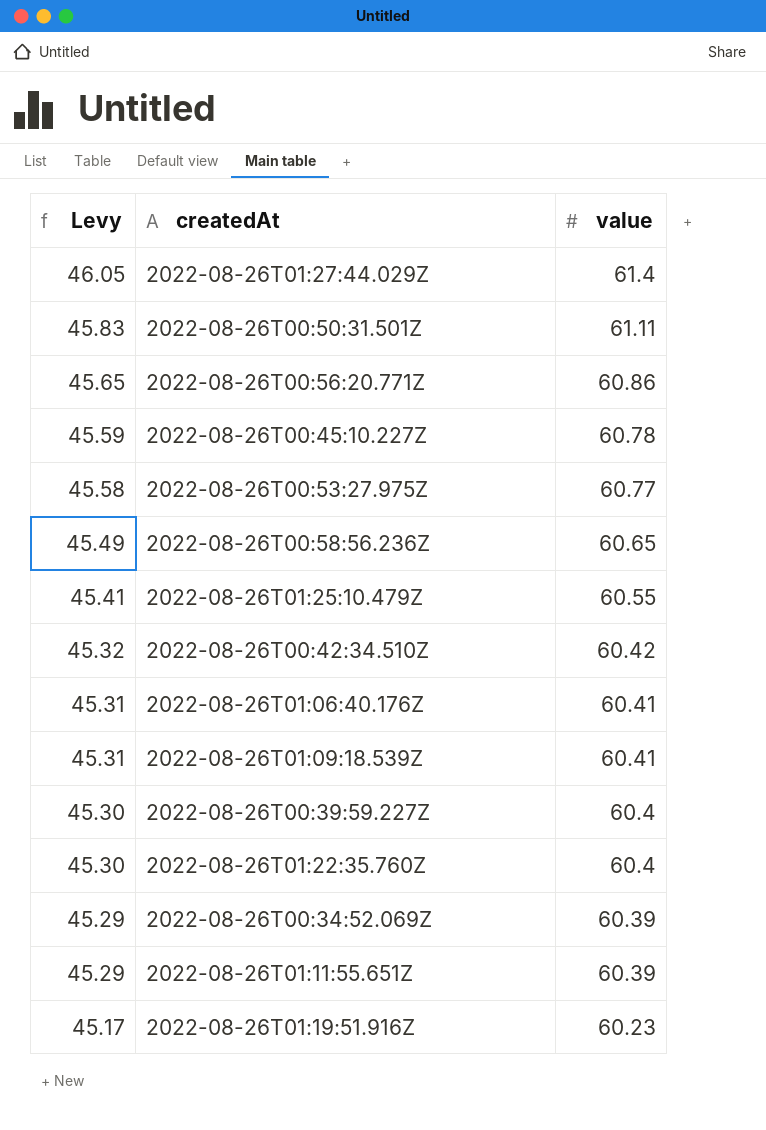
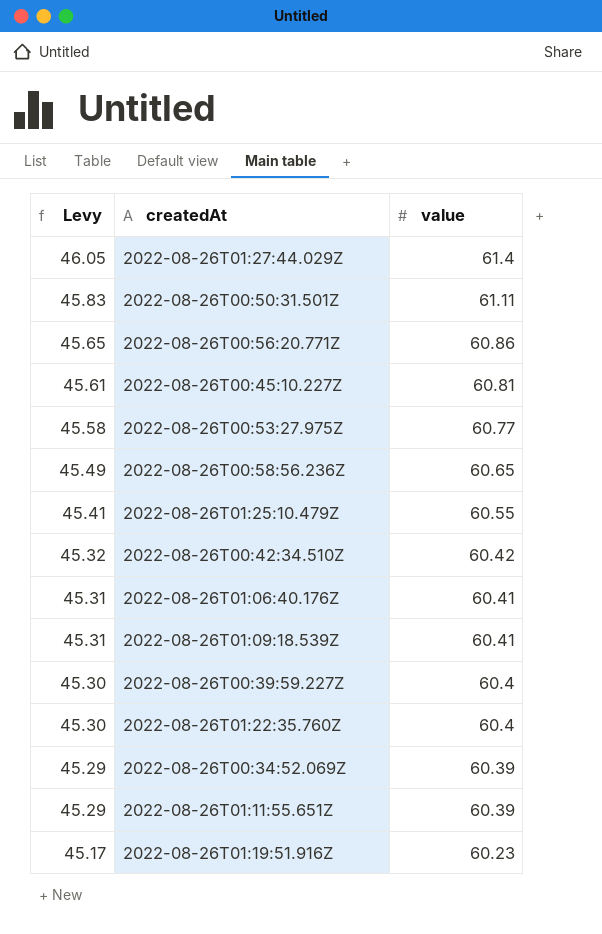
2022-08-26T00:45:10.227Z | Levy: 45.59 -> 45.61
2022-08-26T00:45:10.227Z | value: 60.78 -> 60.81

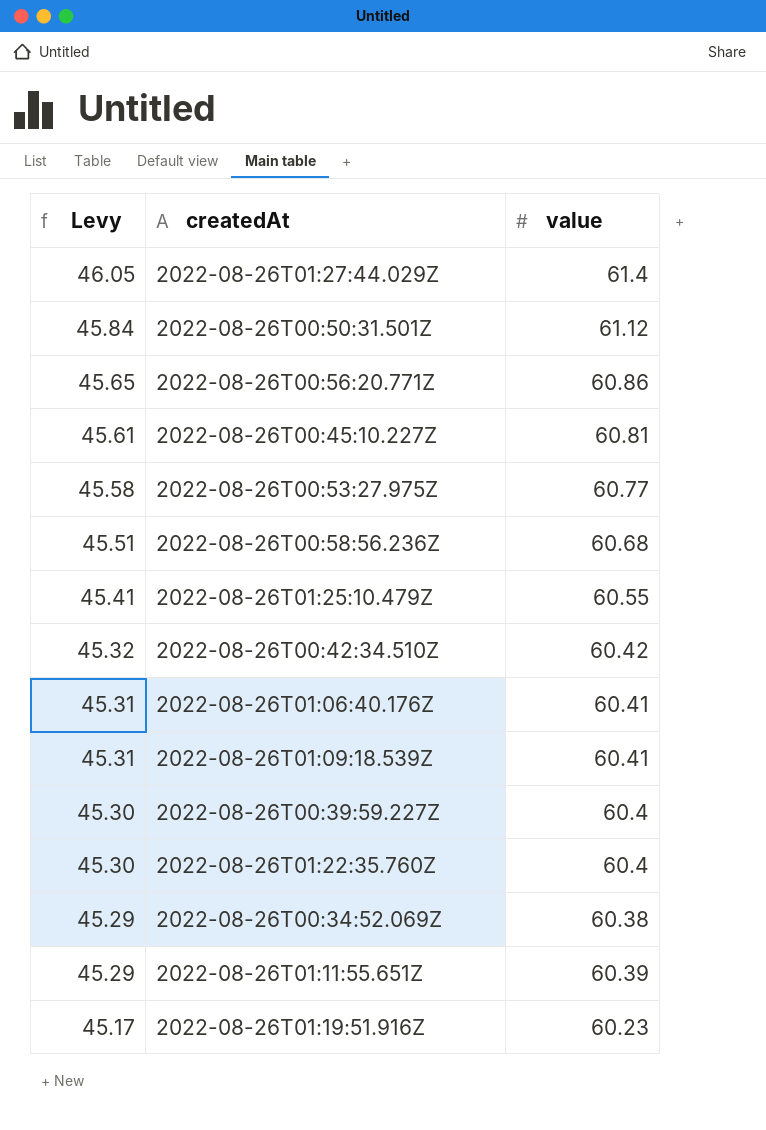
2022-08-26T00:50:31.501Z | Levy: 45.83 -> 45.84
2022-08-26T00:50:31.501Z | value: 61.11 -> 61.12
2022-08-26T00:58:56.236Z | Levy: 45.49 -> 45.51
2022-08-26T00:58:56.236Z | value: 60.65 -> 60.68
2022-08-26T00:34:52.069Z | value: 60.39 -> 60.38

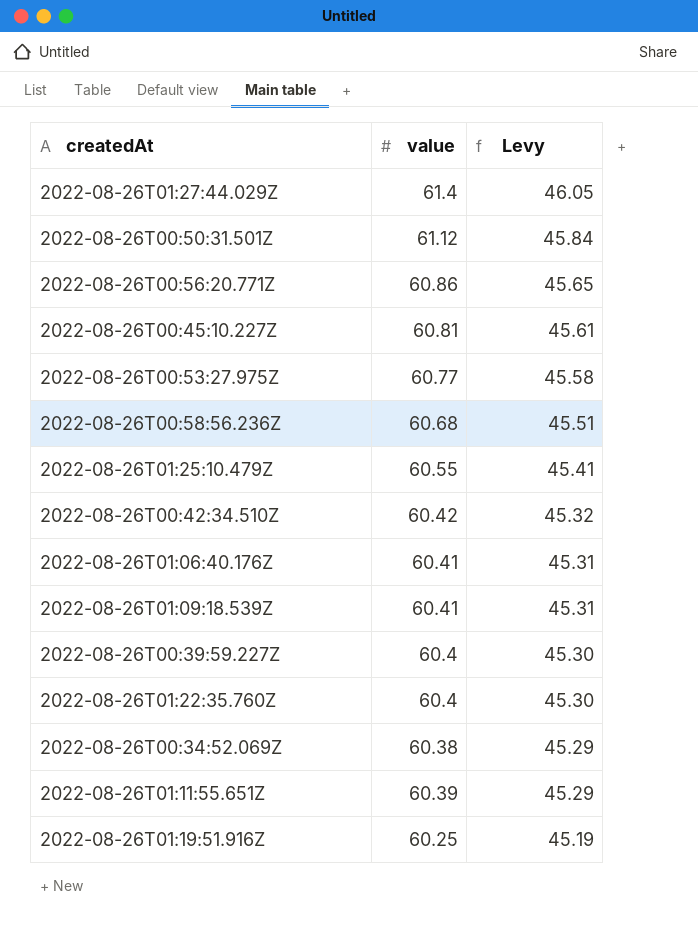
column Levy | position: 1 -> 3
2022-08-26T01:19:51.916Z | value: 60.23 -> 60.25
2022-08-26T01:19:51.916Z | Levy: 45.17 -> 45.19

